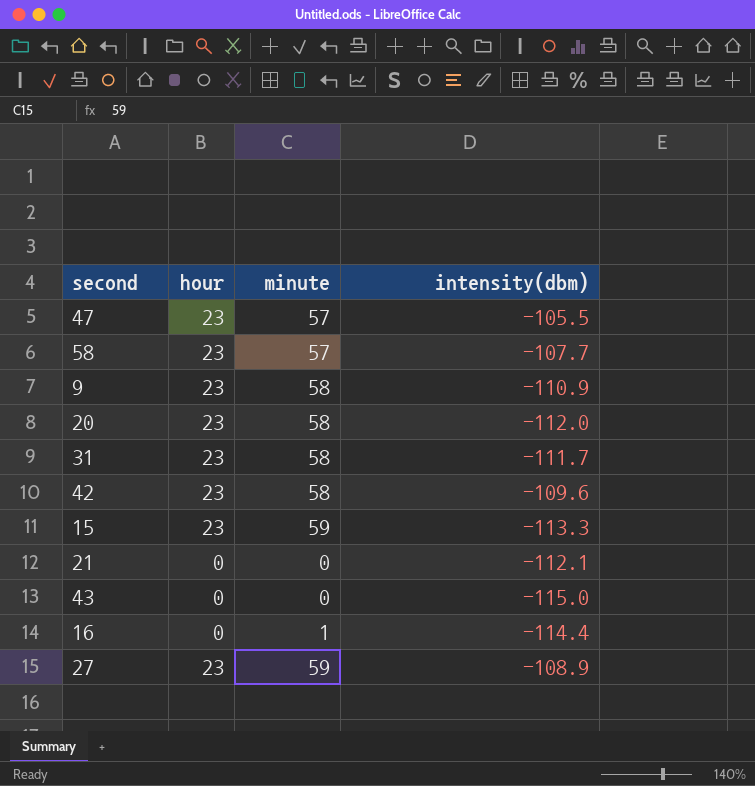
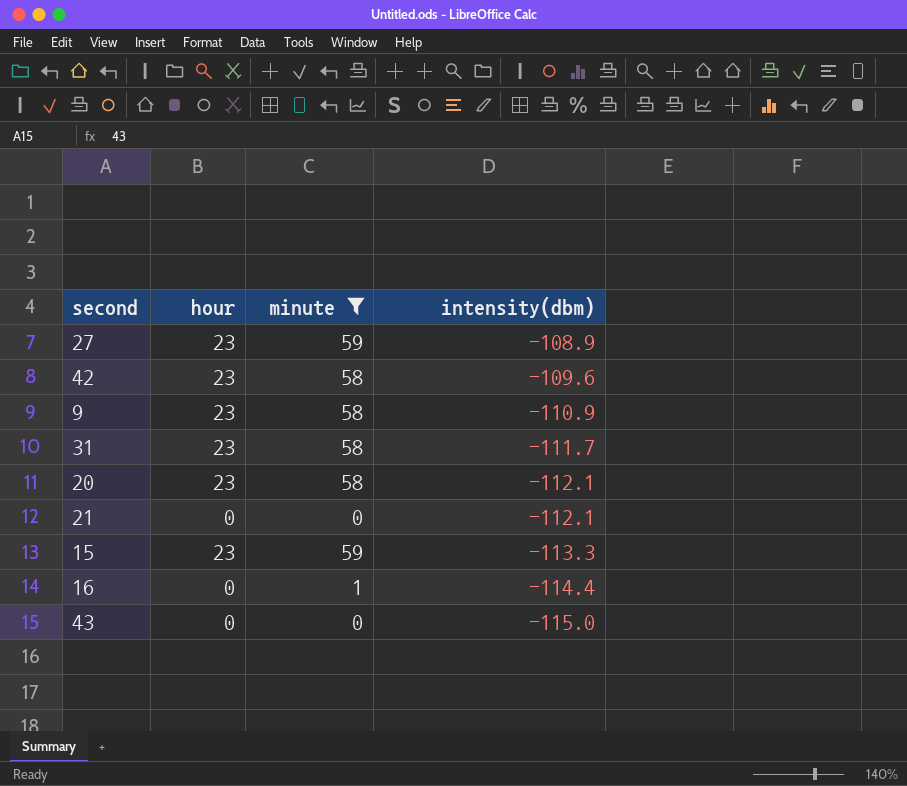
filter: none -> minute != 57
row order: none -> intensity(dbm) descending
20 | intensity(dbm): -112.0 -> -112.1

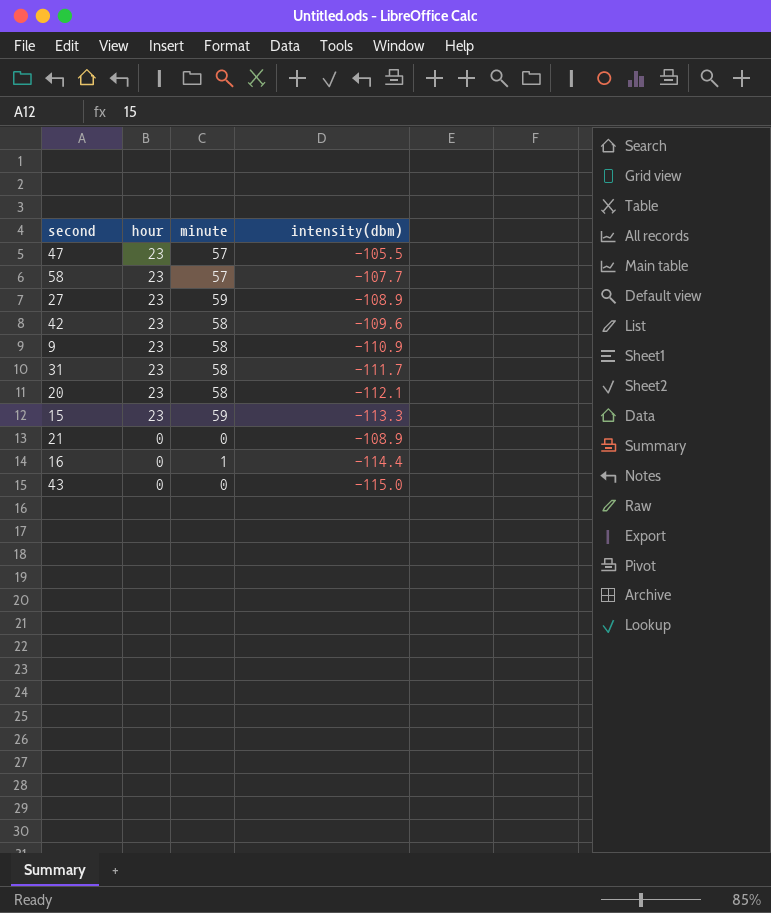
filter: minute != 57 -> none
row order: intensity(dbm) descending -> hour descending
21 | intensity(dbm): -112.1 -> -108.9

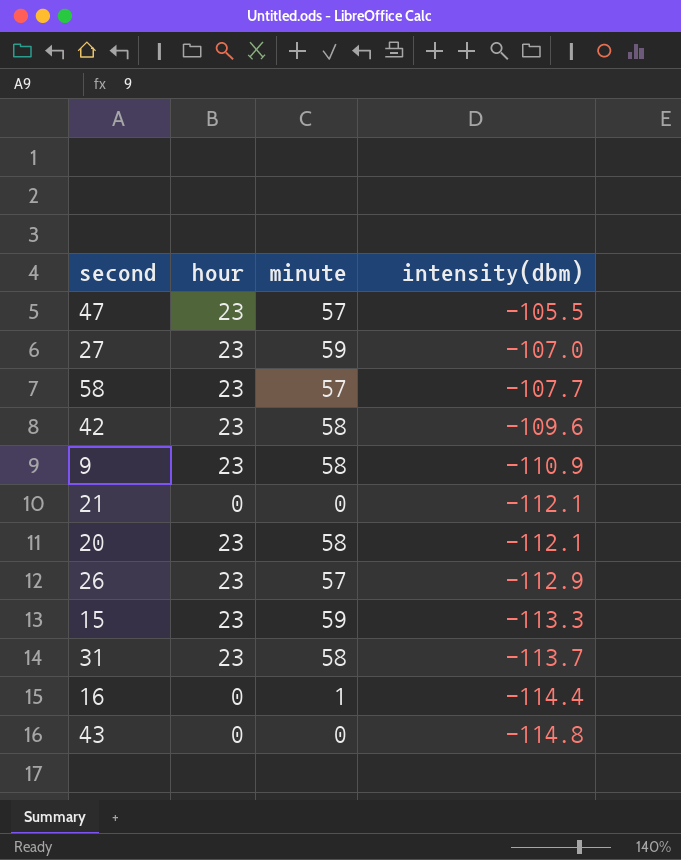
row order: hour descending -> intensity(dbm) descending
27 | intensity(dbm): -108.9 -> -107.0
21 | intensity(dbm): -108.9 -> -112.1
row 26: none -> 23 | 57 | -112.9
31 | intensity(dbm): -111.7 -> -113.7
43 | intensity(dbm): -115.0 -> -114.8

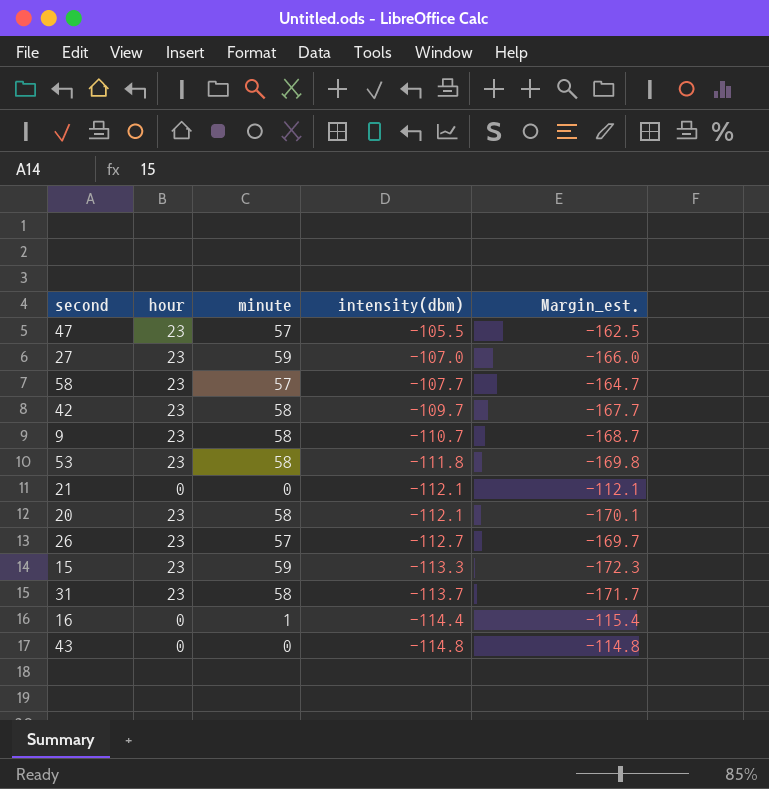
column Margin_est. | formula: none -> [intensity(dbm)] - [minute]
42 | intensity(dbm): -109.6 -> -109.7
9 | intensity(dbm): -110.9 -> -110.7
row 53: none -> 23 | 58 | -111.8 | -169.8
26 | intensity(dbm): -112.9 -> -112.7

